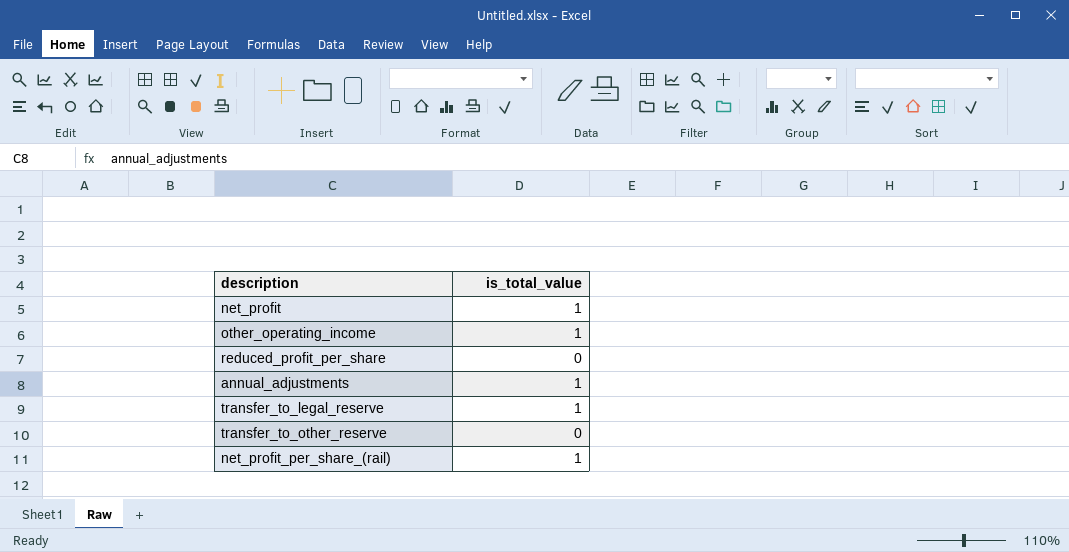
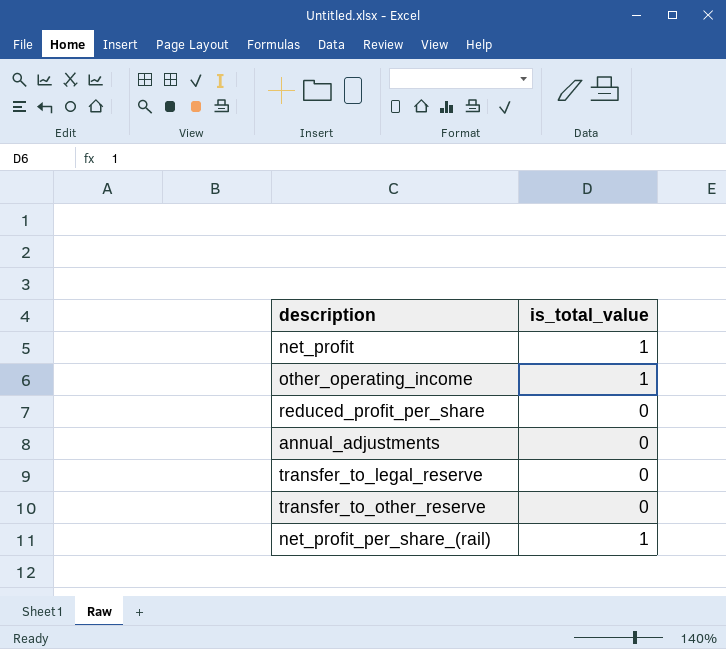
annual_adjustments | is_total_value: 1 -> 0
transfer_to_legal_reserve | is_total_value: 1 -> 0

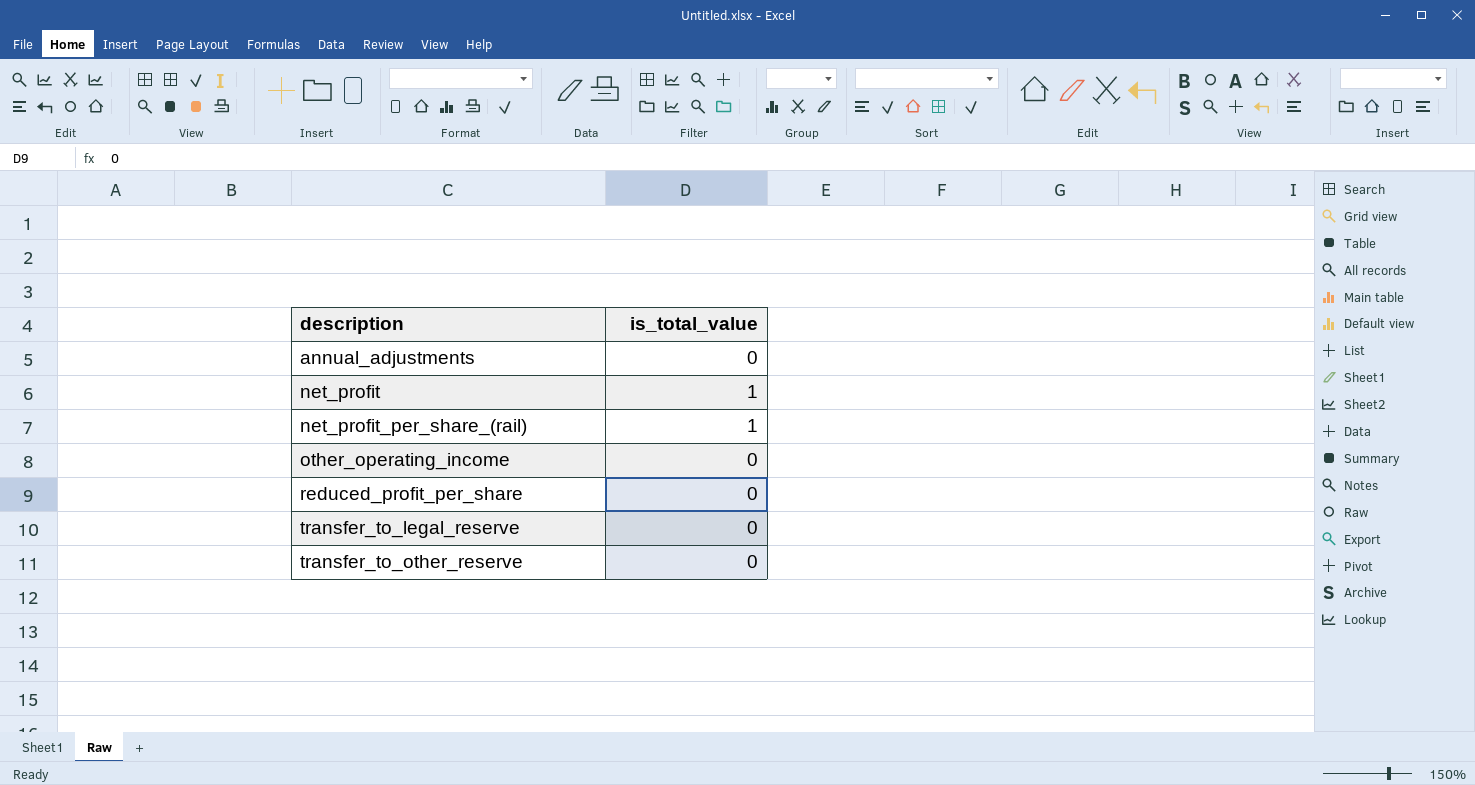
row order: none -> description ascending
other_operating_income | is_total_value: 1 -> 0

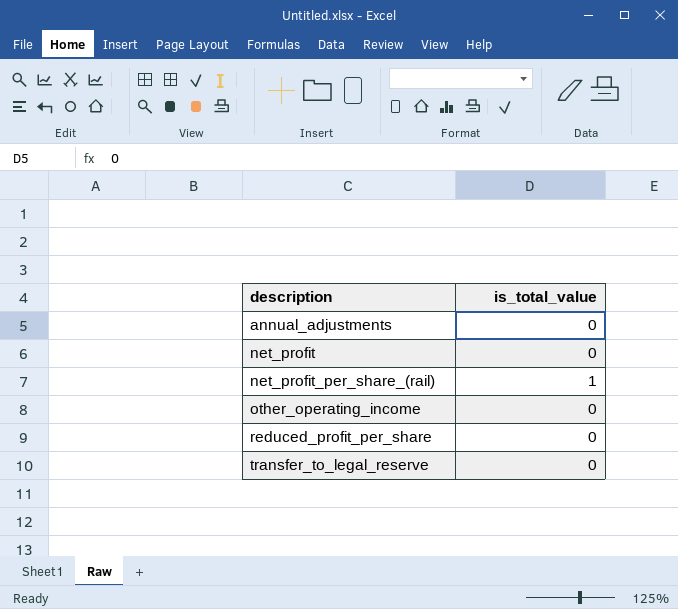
row transfer_to_other_reserve: 0 -> none
net_profit | is_total_value: 1 -> 0

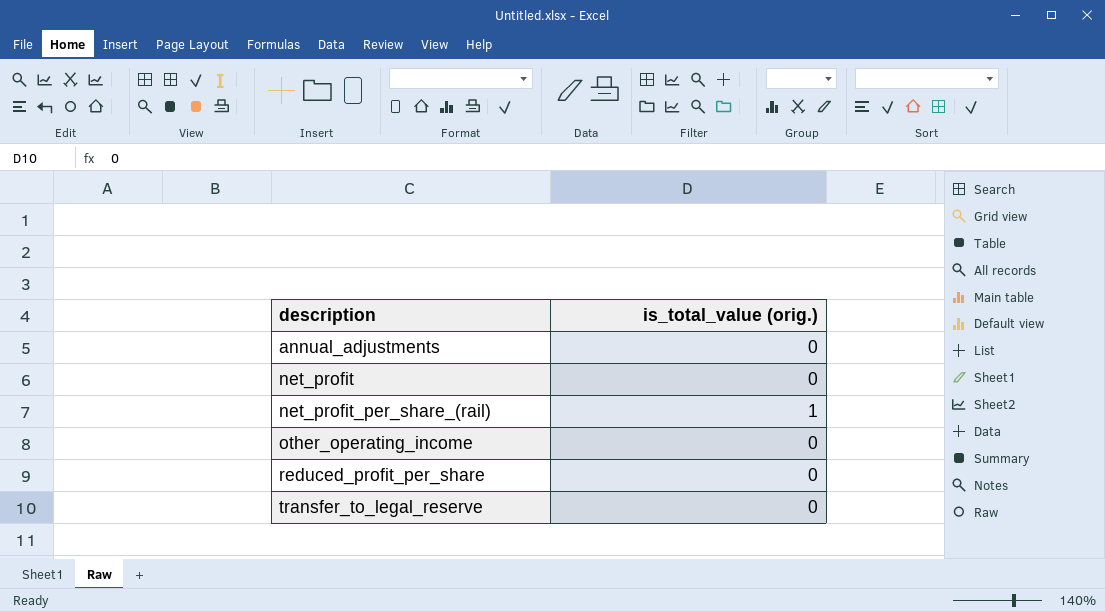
column name: is_total_value -> is_total_value (orig.)

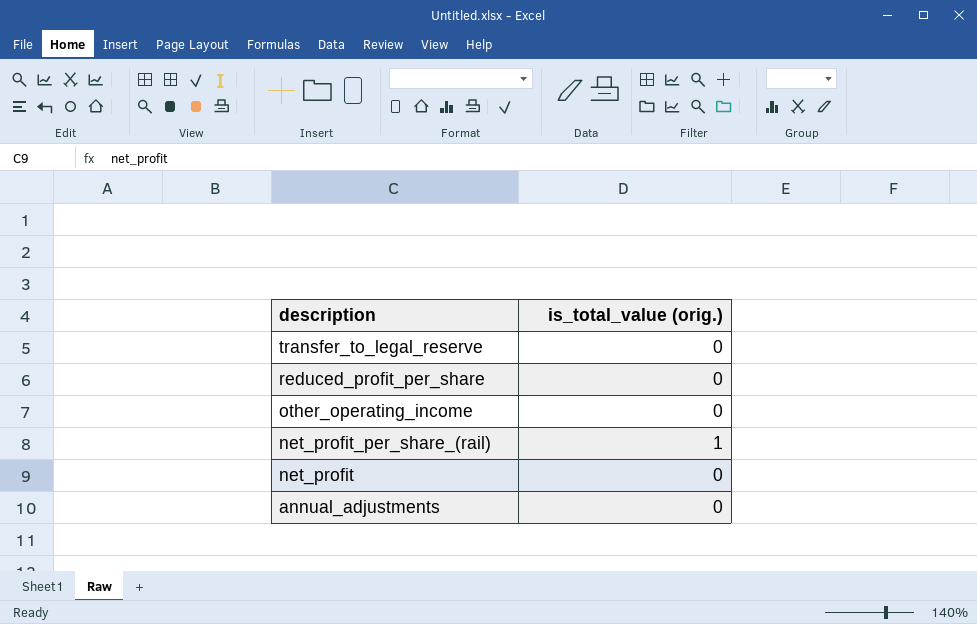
row order: description ascending -> description descending

